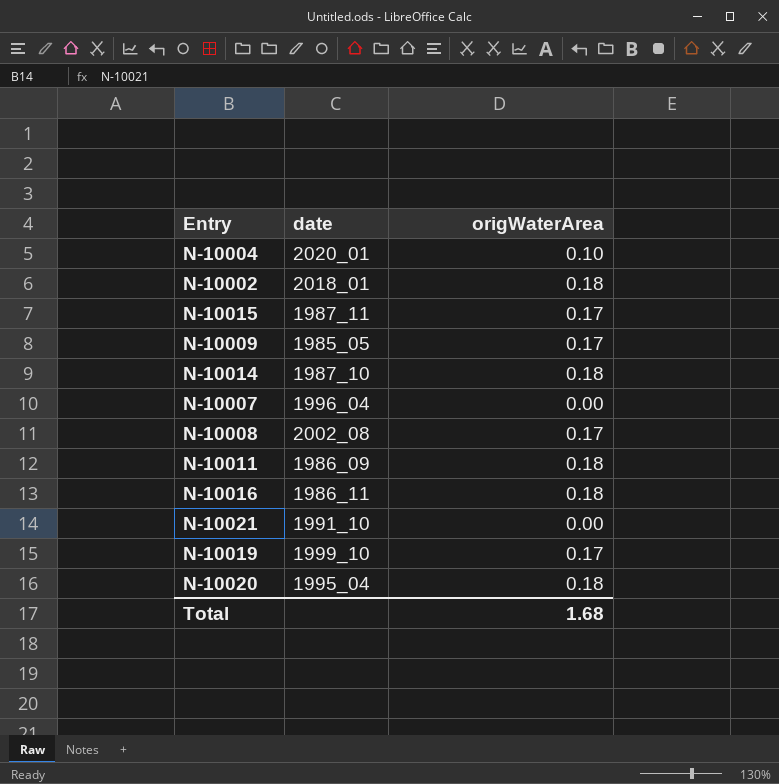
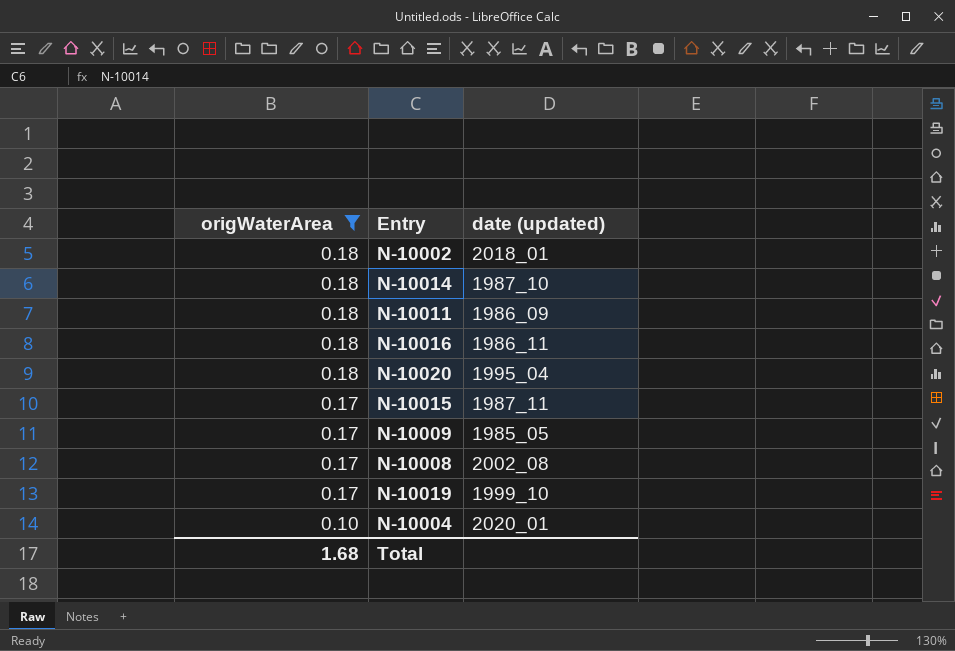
filter: none -> origWaterArea != 0.00
row order: none -> origWaterArea descending
column origWaterArea | position: 3 -> 1
column name: date -> date (updated)

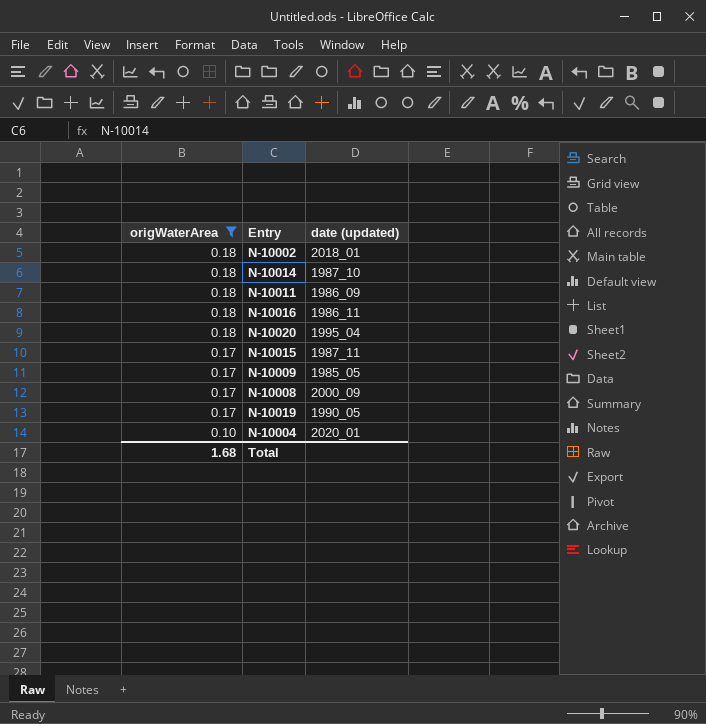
N-10008 | date (updated): 2002_08 -> 2000_09
N-10019 | date (updated): 1999_10 -> 1990_05

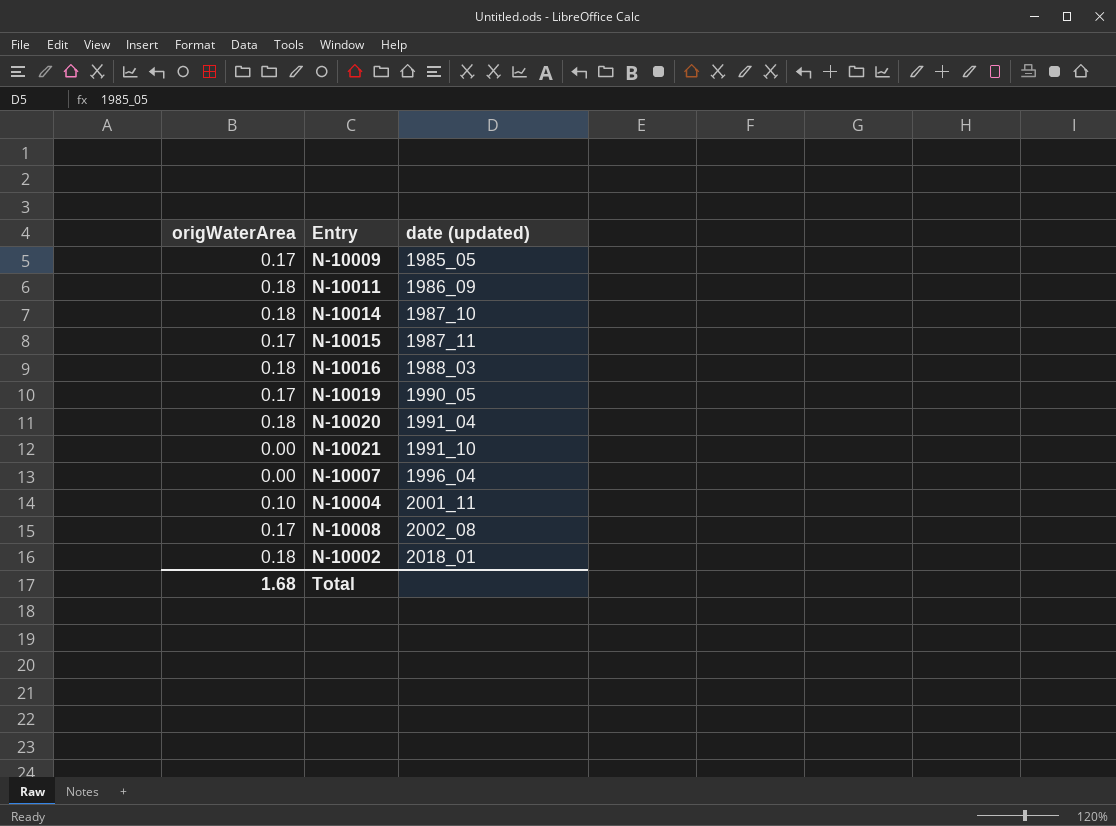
filter: origWaterArea != 0.00 -> none
row order: origWaterArea descending -> date (updated) ascending
N-10016 | date (updated): 1986_11 -> 1988_03
N-10020 | date (updated): 1995_04 -> 1991_04
N-10004 | date (updated): 2020_01 -> 2001_11
N-10008 | date (updated): 2000_09 -> 2002_08

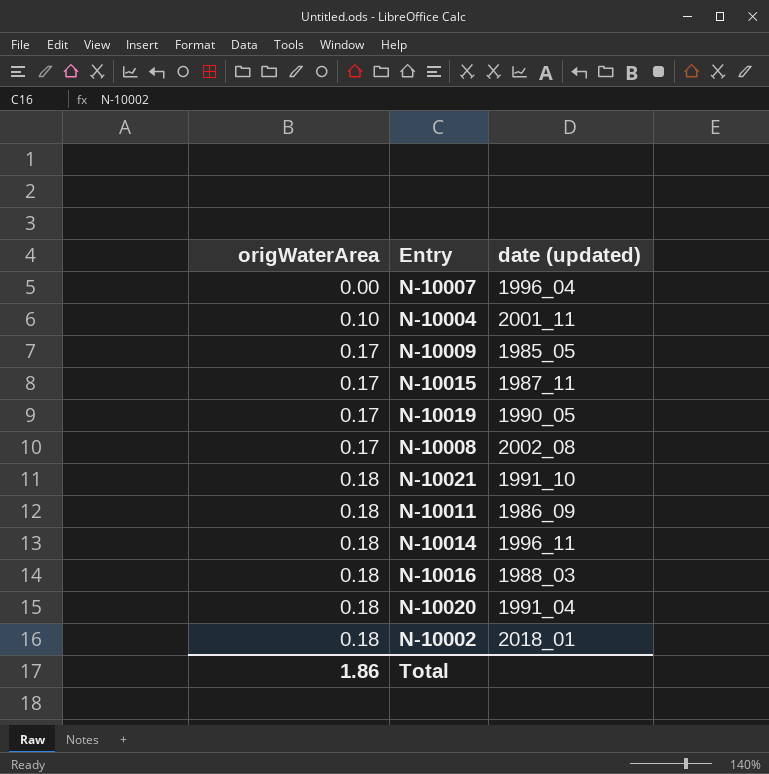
row order: date (updated) ascending -> origWaterArea ascending
N-10021 | origWaterArea: 0.00 -> 0.18
N-10014 | date (updated): 1987_10 -> 1996_11
Total | origWaterArea: 1.68 -> 1.86

